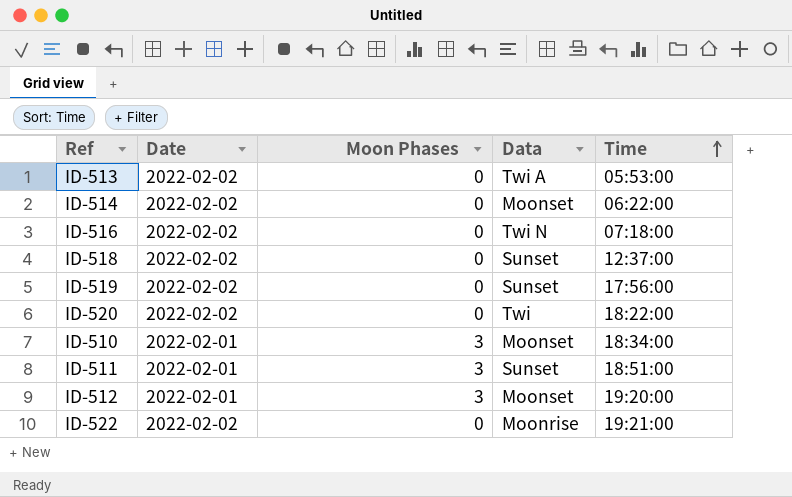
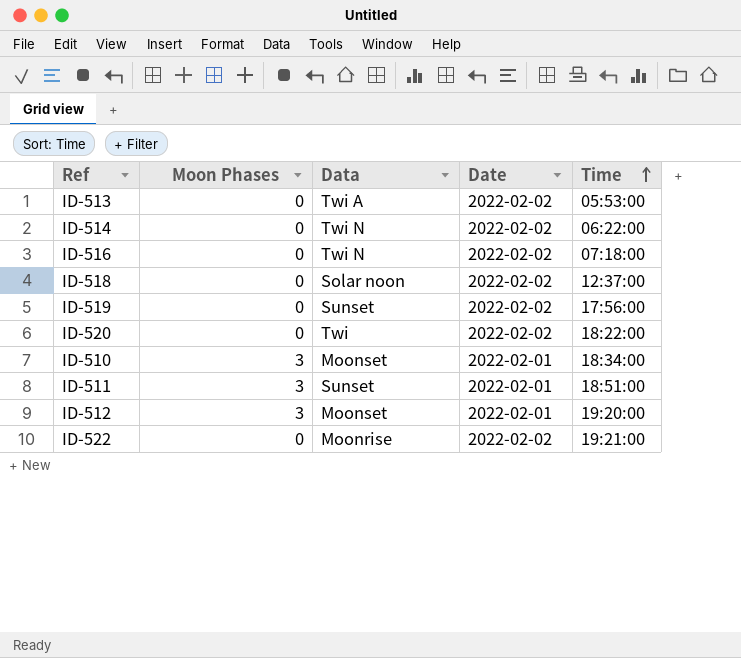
column Date | position: 2 -> 4
ID-514 | Data: Moonset -> Twi N
ID-518 | Data: Sunset -> Solar noon

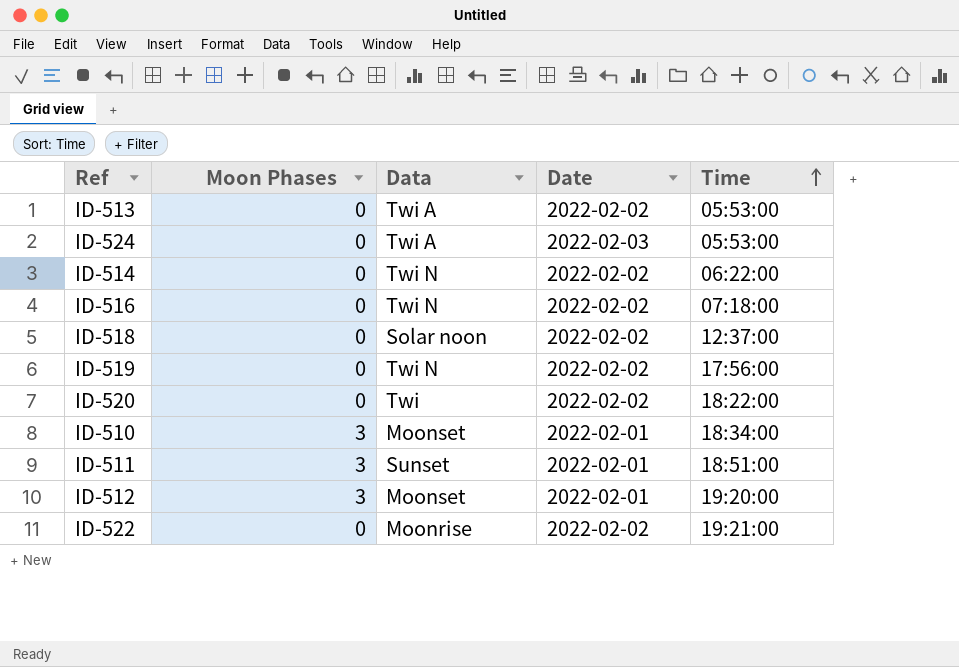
row ID-524: none -> 0 | Twi A | 2022-02-03 | 05:53:00
ID-519 | Data: Sunset -> Twi N

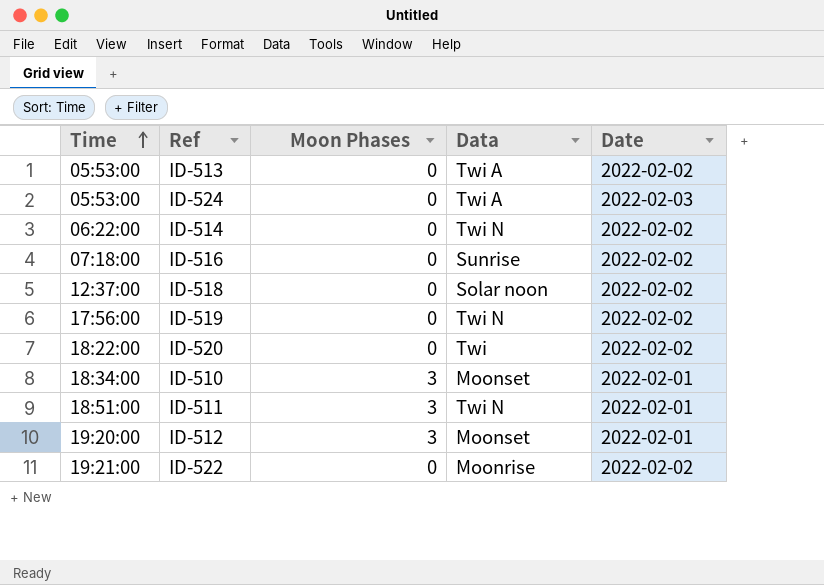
column Time | position: 5 -> 1
ID-516 | Data: Twi N -> Sunrise
ID-511 | Data: Sunset -> Twi N

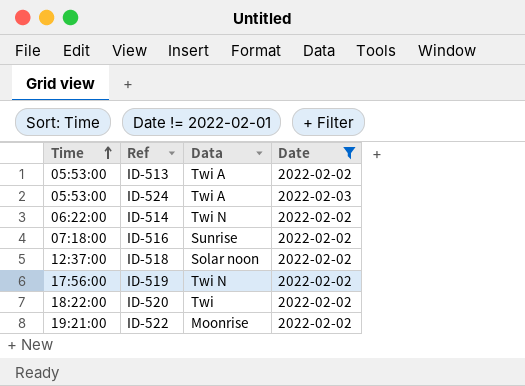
filter: none -> Date != 2022-02-01
column Moon Phases | position: 3 -> none

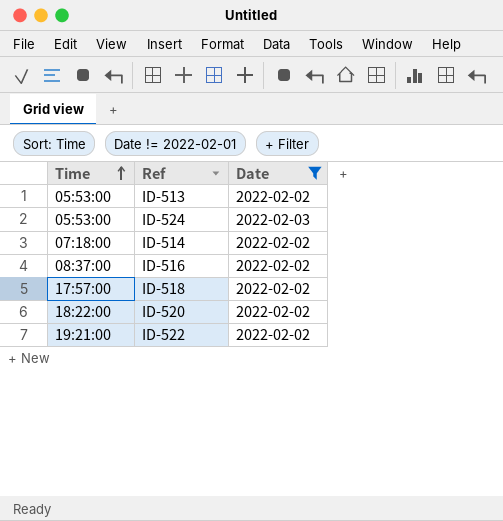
column Data | position: 3 -> none
row ID-519: 17:56:00 | Twi N | 2022-02-02 -> none
ID-514 | Time: 06:22:00 -> 07:18:00
ID-516 | Time: 07:18:00 -> 08:37:00
ID-518 | Time: 12:37:00 -> 17:57:00

